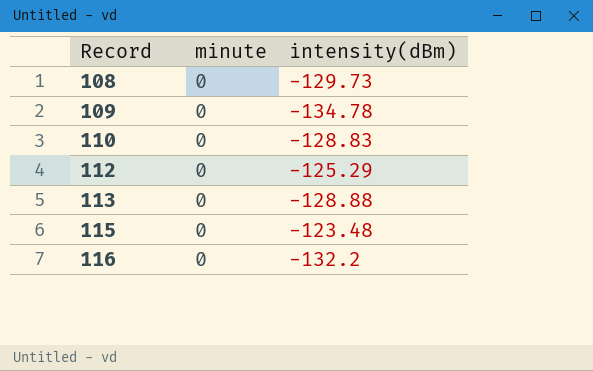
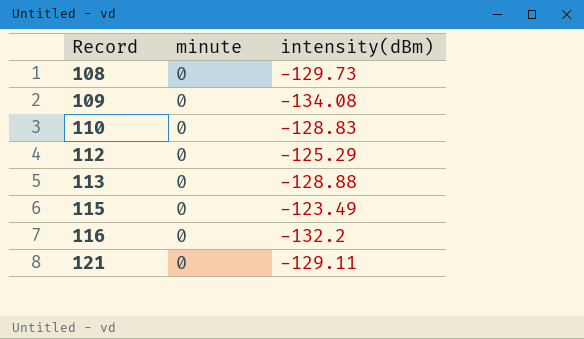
109 | intensity(dBm): -134.78 -> -134.08
115 | intensity(dBm): -123.48 -> -123.49
row 121: none -> 0 | -129.11

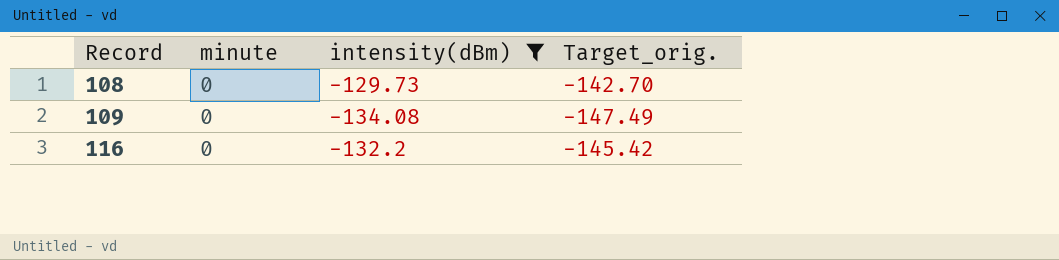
filter: none -> intensity(dBm) <= -129.73
column Target_orig. | formula: none -> [intensity(dBm)] * 1.1

